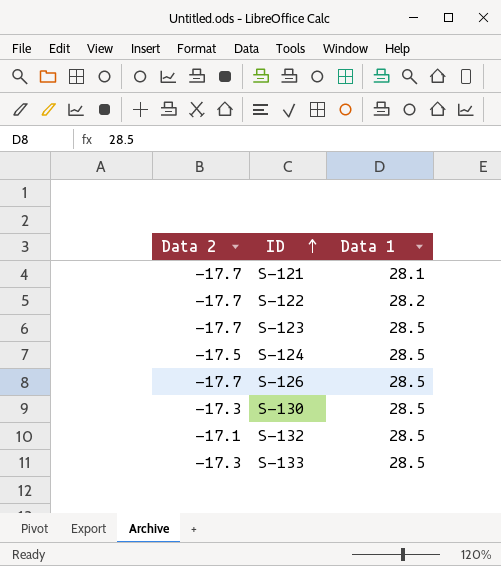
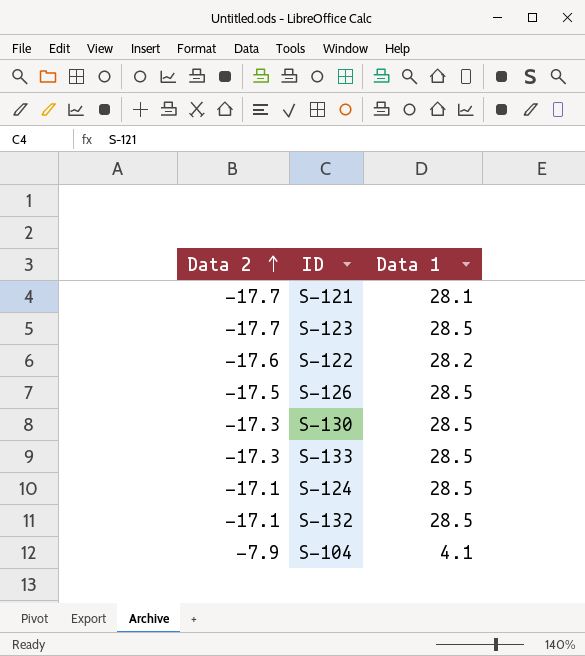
row order: ID ascending -> Data 2 ascending
S-122 | Data 2: -17.7 -> -17.6
S-126 | Data 2: -17.7 -> -17.5
S-124 | Data 2: -17.5 -> -17.1
row S-104: none -> -7.9 | 4.1

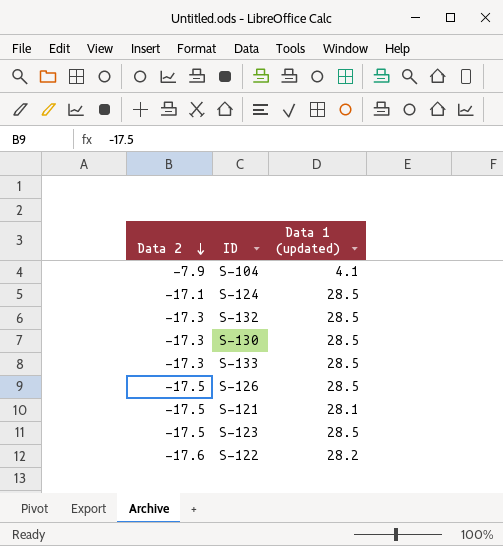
row order: Data 2 ascending -> Data 2 descending
column name: Data 1 -> Data 1 (updated)
S-132 | Data 2: -17.1 -> -17.3
S-121 | Data 2: -17.7 -> -17.5
S-123 | Data 2: -17.7 -> -17.5

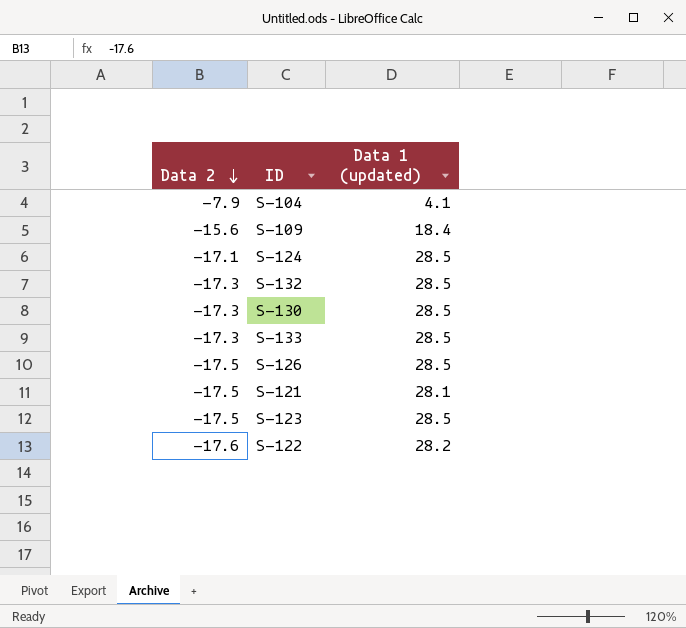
row S-109: none -> -15.6 | 18.4

